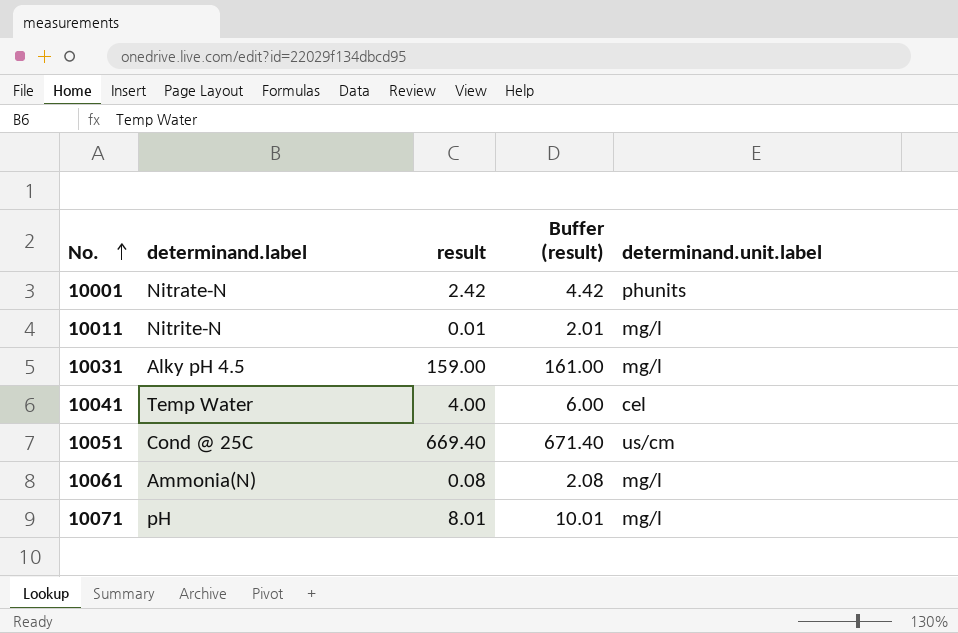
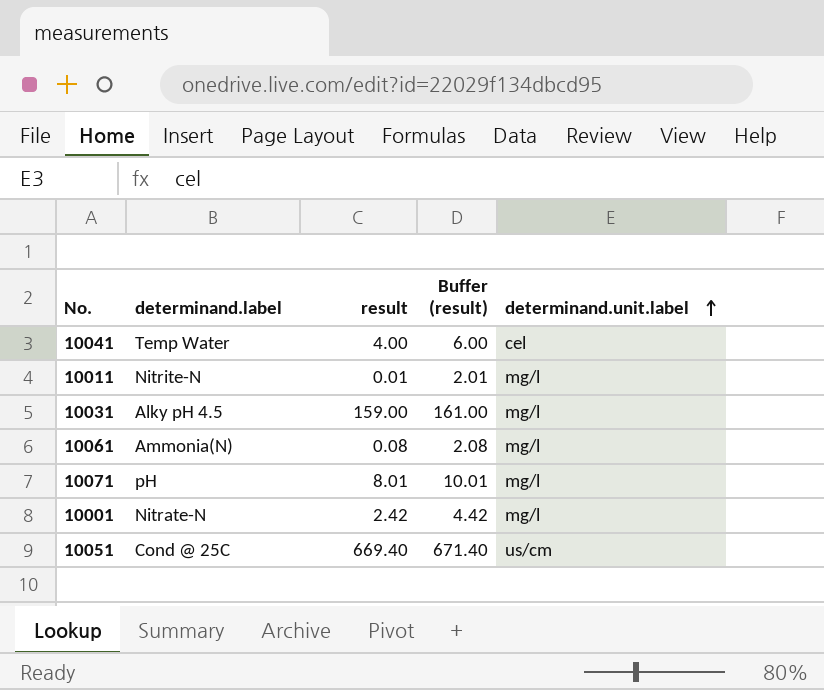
row order: No. ascending -> determinand.unit.label ascending
10001 | determinand.unit.label: phunits -> mg/l

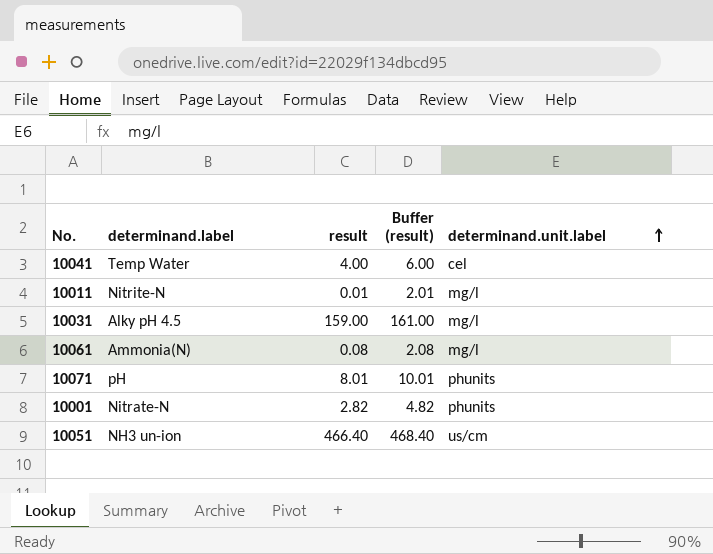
10071 | determinand.unit.label: mg/l -> phunits
10001 | result: 2.42 -> 2.82
10001 | Buffer (result): 4.42 -> 4.82
10001 | determinand.unit.label: mg/l -> phunits
10051 | determinand.label: Cond @ 25C -> NH3 un-ion
10051 | result: 669.40 -> 466.40
10051 | Buffer (result): 671.40 -> 468.40

